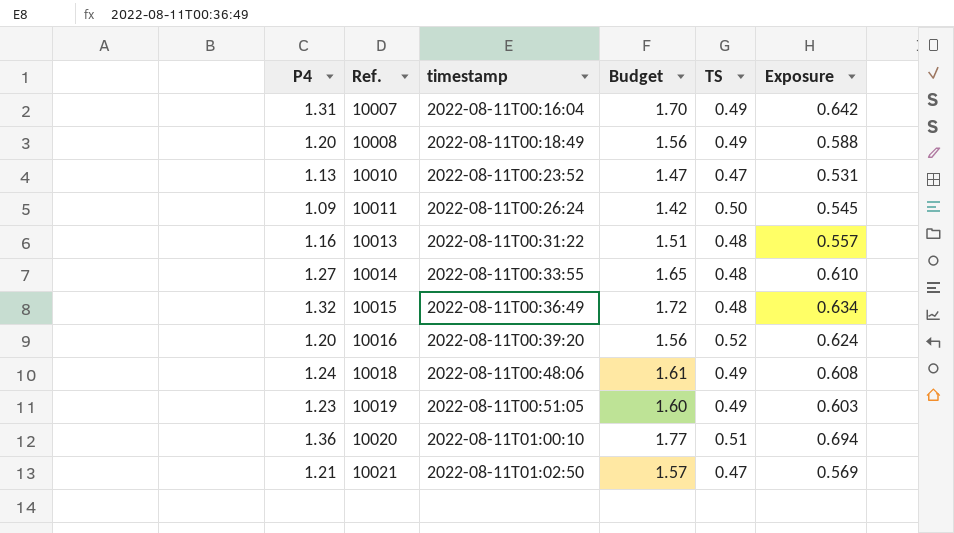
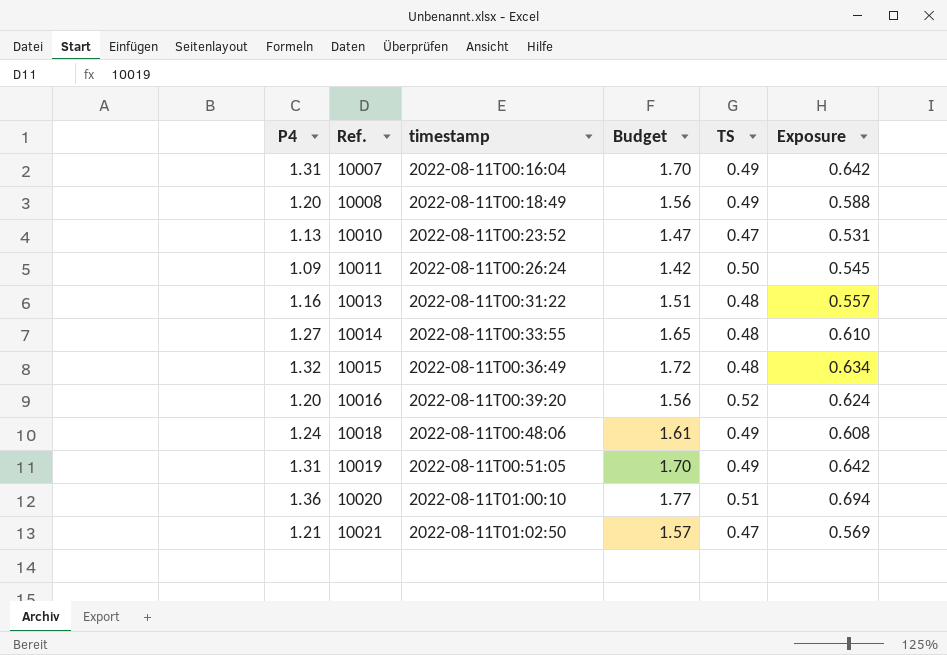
10019 | P4: 1.23 -> 1.31
10019 | Budget: 1.60 -> 1.70
10019 | Exposure: 0.603 -> 0.642

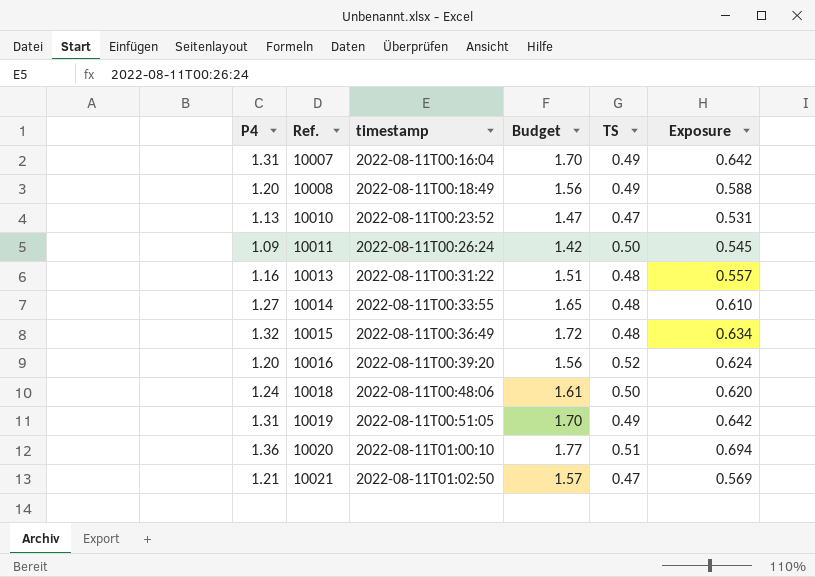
10018 | TS: 0.49 -> 0.50
10018 | Exposure: 0.608 -> 0.620

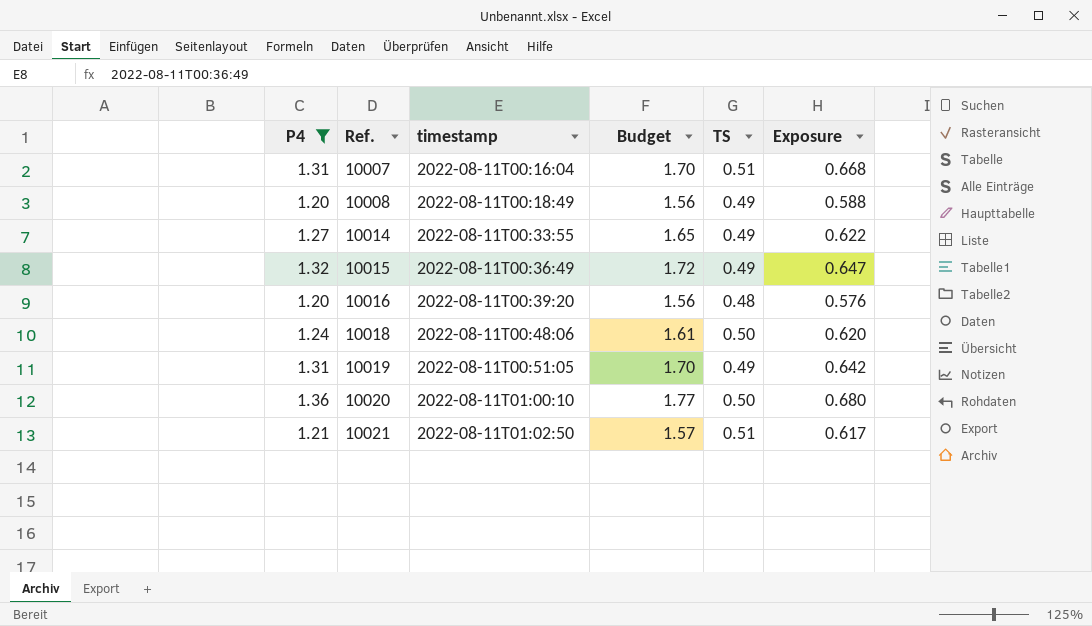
filter: none -> P4 >= 1.20
10007 | TS: 0.49 -> 0.51
10007 | Exposure: 0.642 -> 0.668
10014 | TS: 0.48 -> 0.49
10014 | Exposure: 0.610 -> 0.622
10015 | TS: 0.48 -> 0.49
10015 | Exposure: 0.634 -> 0.647
10016 | TS: 0.52 -> 0.48
10016 | Exposure: 0.624 -> 0.576
10020 | TS: 0.51 -> 0.50
10020 | Exposure: 0.694 -> 0.680
10021 | TS: 0.47 -> 0.51
10021 | Exposure: 0.569 -> 0.617

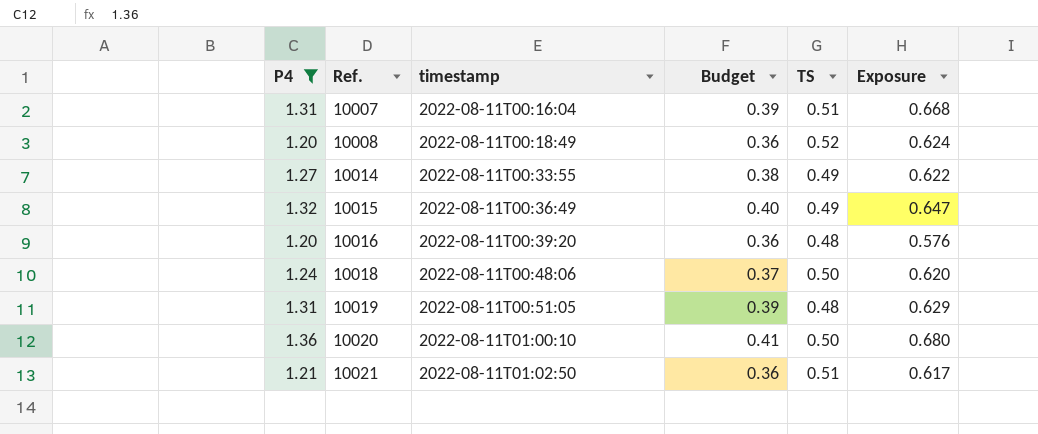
column Budget | formula: [P4] * 1.3 -> [P4] * 0.3
10008 | TS: 0.49 -> 0.52
10008 | Exposure: 0.588 -> 0.624
10019 | TS: 0.49 -> 0.48
10019 | Exposure: 0.642 -> 0.629

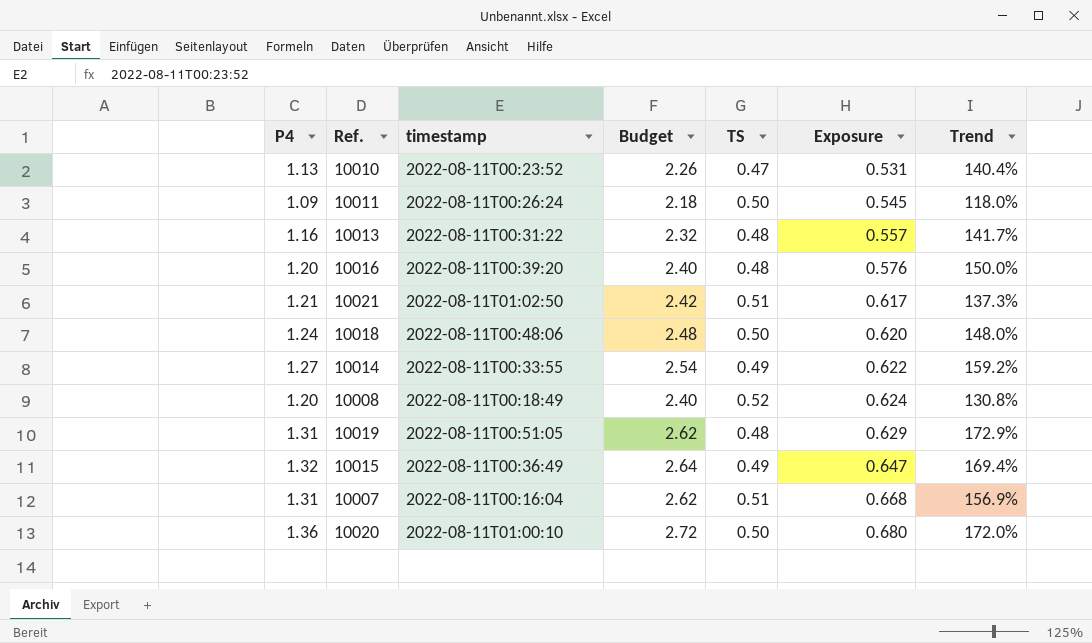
filter: P4 >= 1.20 -> none
row order: Ref. ascending -> Exposure ascending
column Budget | formula: [P4] * 0.3 -> [P4] * 2
column Trend | formula: none -> ([P4] - [TS]) / [TS]

